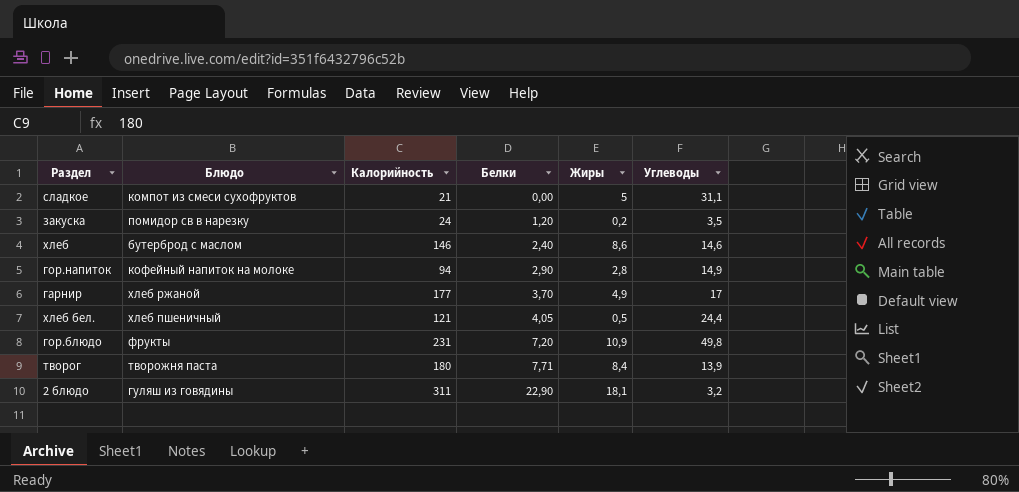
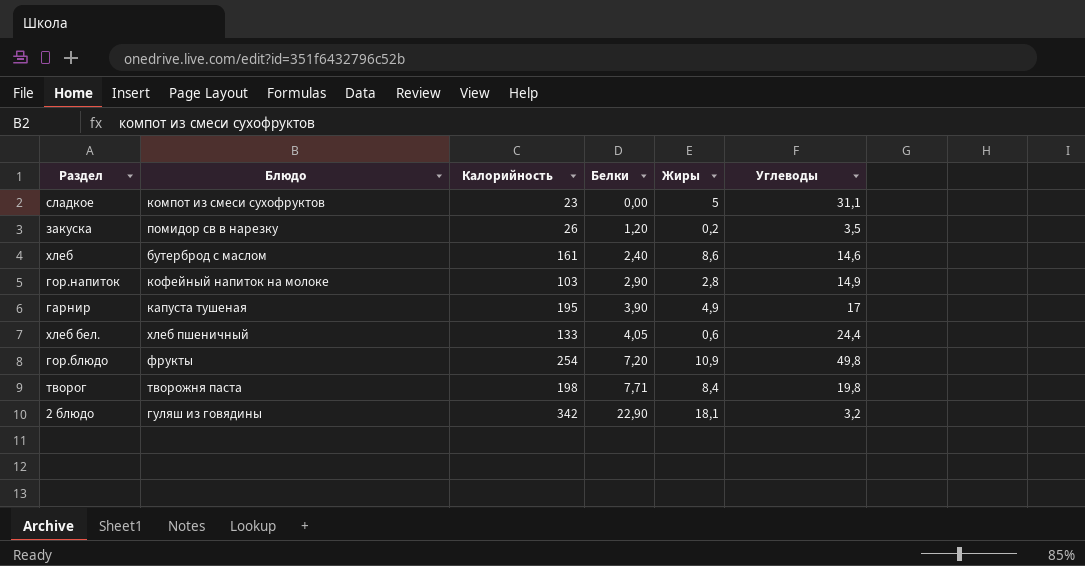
сладкое | Калорийность: 21 -> 23
закуска | Калорийность: 24 -> 26
хлеб | Калорийность: 146 -> 161
гор.напиток | Калорийность: 94 -> 103
гарнир | Блюдо: хлеб ржаной -> капуста тушеная
гарнир | Калорийность: 177 -> 195
гарнир | Белки: 3,70 -> 3,90
хлеб бел. | Калорийность: 121 -> 133
хлеб бел. | Жиры: 0,5 -> 0,6
гор.блюдо | Калорийность: 231 -> 254
творог | Калорийность: 180 -> 198
творог | Углеводы: 13,9 -> 19,8
2 блюдо | Калорийность: 311 -> 342

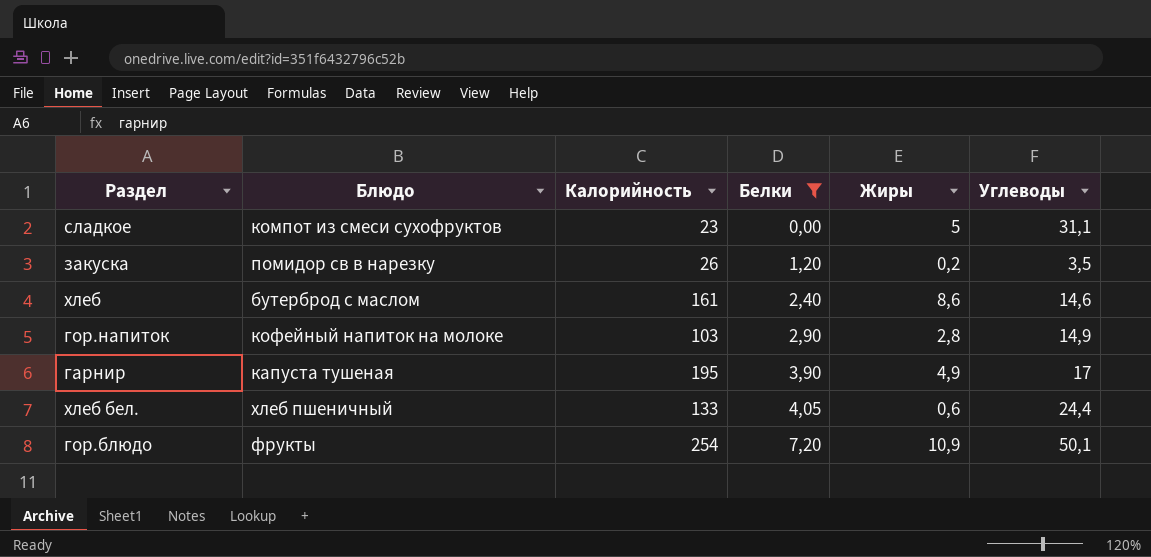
filter: none -> Белки <= 7,20
гор.блюдо | Углеводы: 49,8 -> 50,1

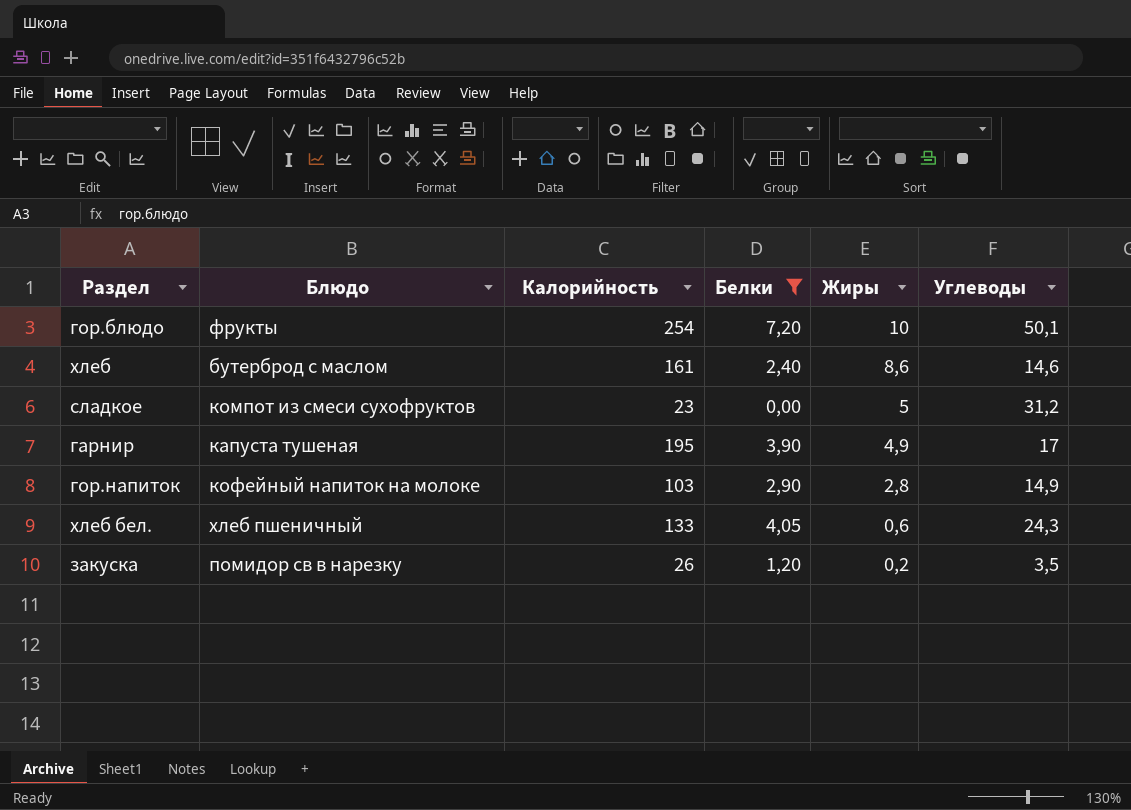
row order: Белки ascending -> Жиры descending
гор.блюдо | Жиры: 10,9 -> 10
сладкое | Углеводы: 31,1 -> 31,2
хлеб бел. | Углеводы: 24,4 -> 24,3

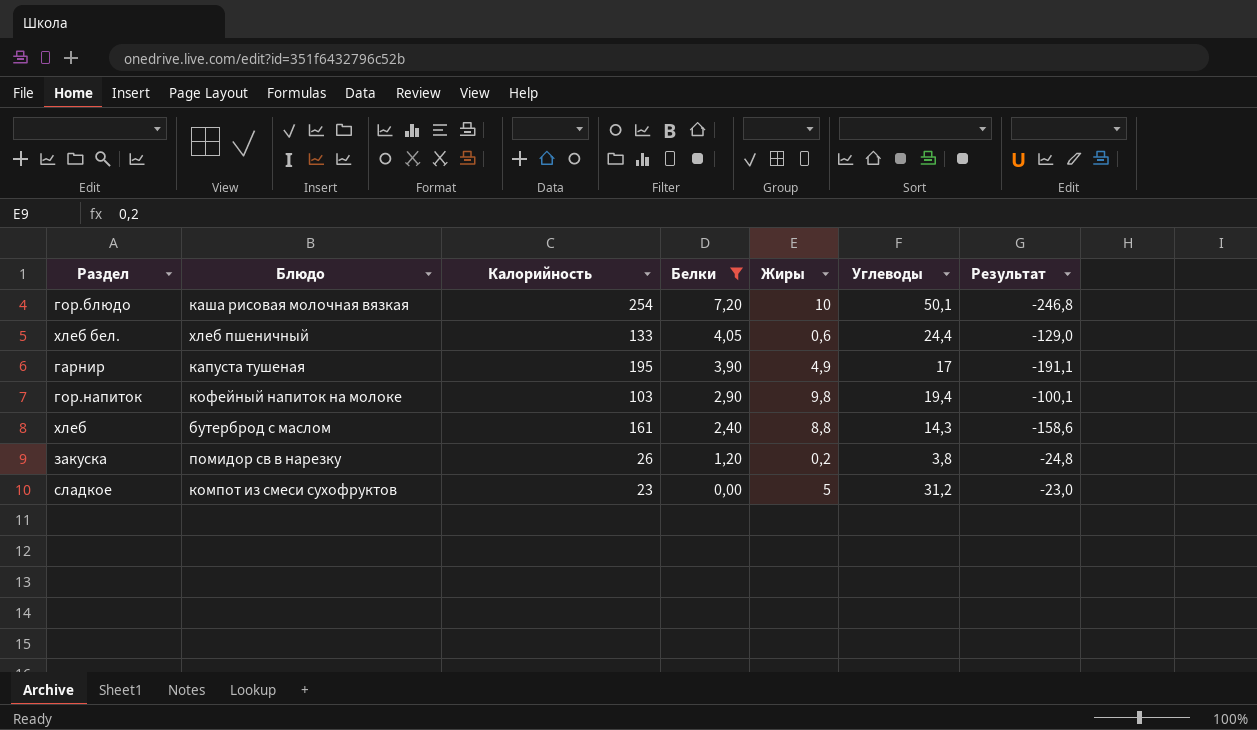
row order: Жиры descending -> Белки descending
column Результат | formula: none -> [Белки] - [Калорийность]
гор.блюдо | Блюдо: фрукты -> каша рисовая молочная вязкая
хлеб бел. | Углеводы: 24,3 -> 24,4
гор.напиток | Жиры: 2,8 -> 9,8
гор.напиток | Углеводы: 14,9 -> 19,4
хлеб | Жиры: 8,6 -> 8,8
хлеб | Углеводы: 14,6 -> 14,3
закуска | Углеводы: 3,5 -> 3,8

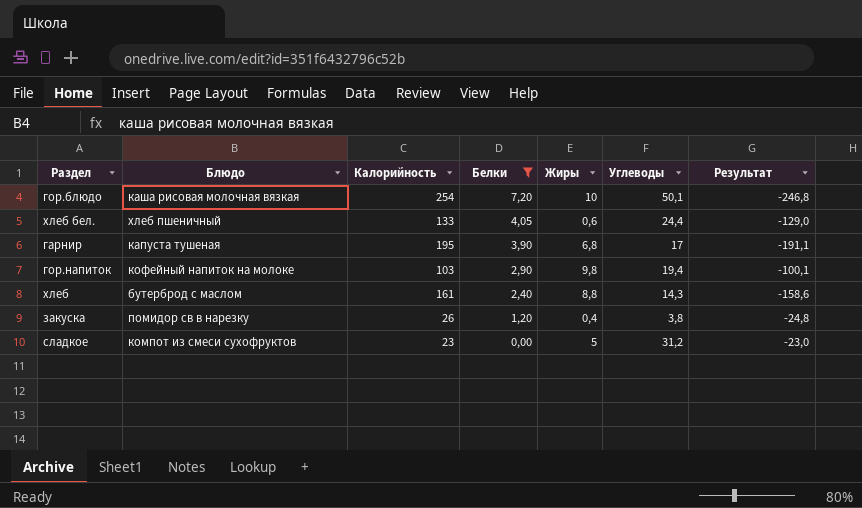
гарнир | Жиры: 4,9 -> 6,8
закуска | Жиры: 0,2 -> 0,4

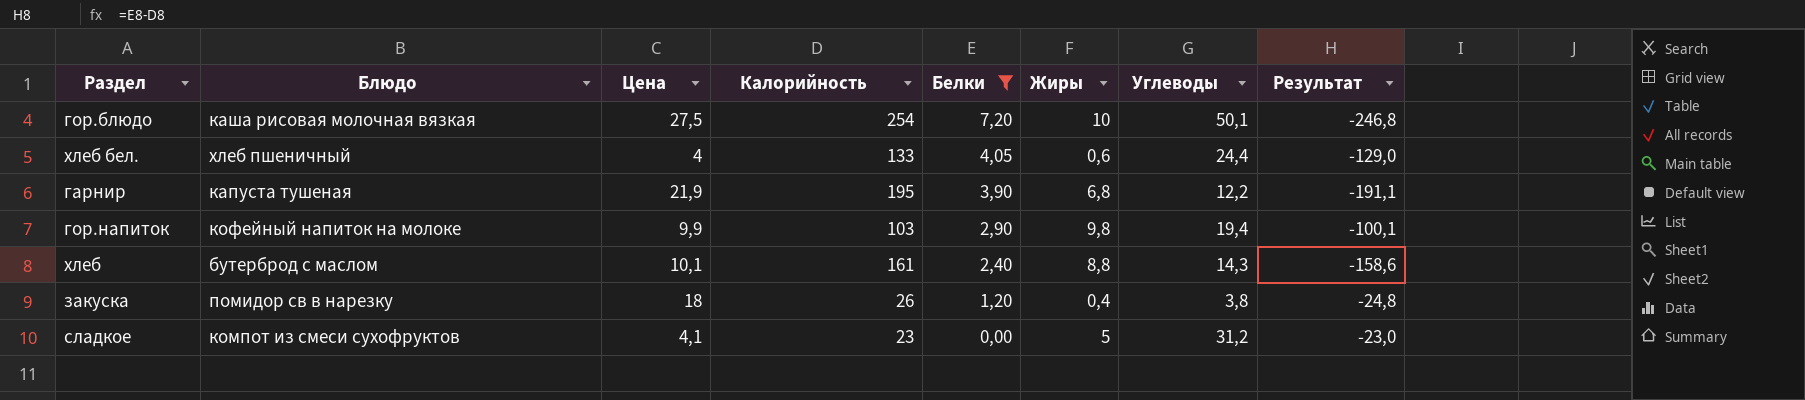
column Цена | position: none -> 3
гарнир | Углеводы: 17 -> 12,2

